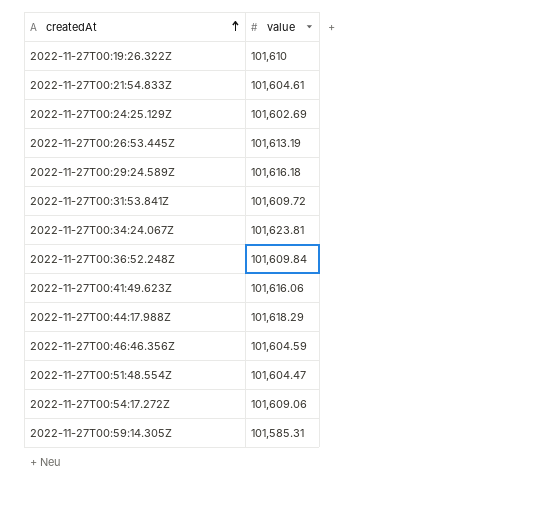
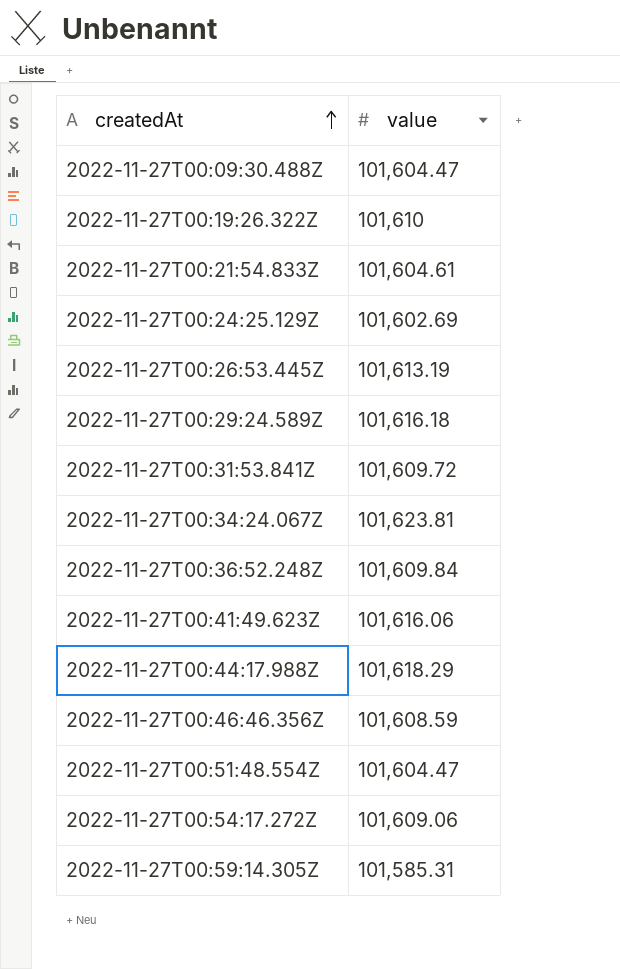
row 2022-11-27T00:09:30.488Z: none -> 101,604.47
2022-11-27T00:46:46.356Z | value: 101,604.59 -> 101,608.59

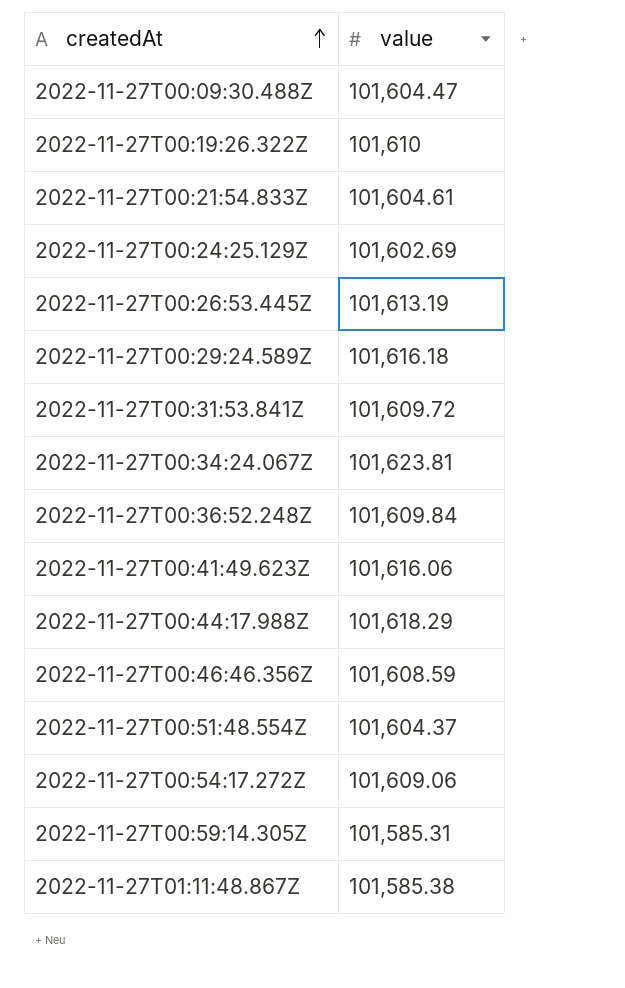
2022-11-27T00:51:48.554Z | value: 101,604.47 -> 101,604.37
row 2022-11-27T01:11:48.867Z: none -> 101,585.38

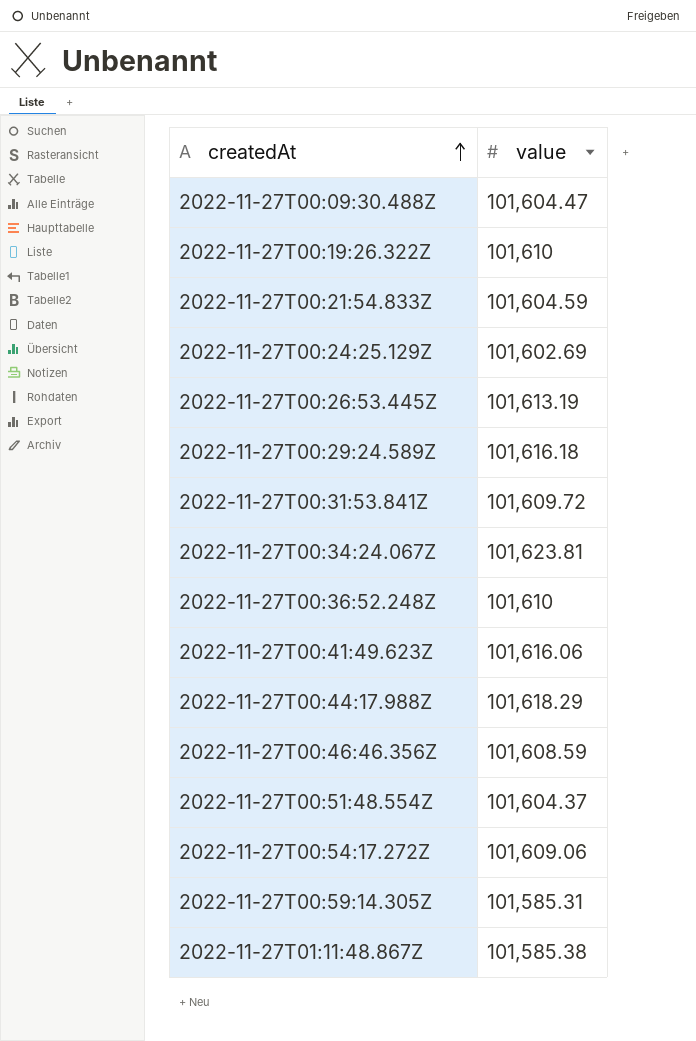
2022-11-27T00:21:54.833Z | value: 101,604.61 -> 101,604.59
2022-11-27T00:36:52.248Z | value: 101,609.84 -> 101,610

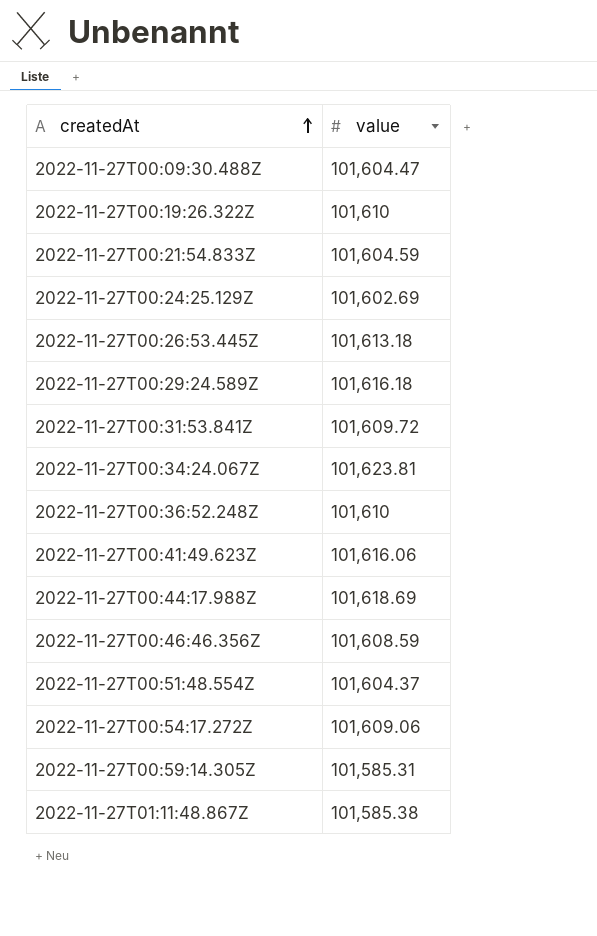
2022-11-27T00:26:53.445Z | value: 101,613.19 -> 101,613.18
2022-11-27T00:44:17.988Z | value: 101,618.29 -> 101,618.69

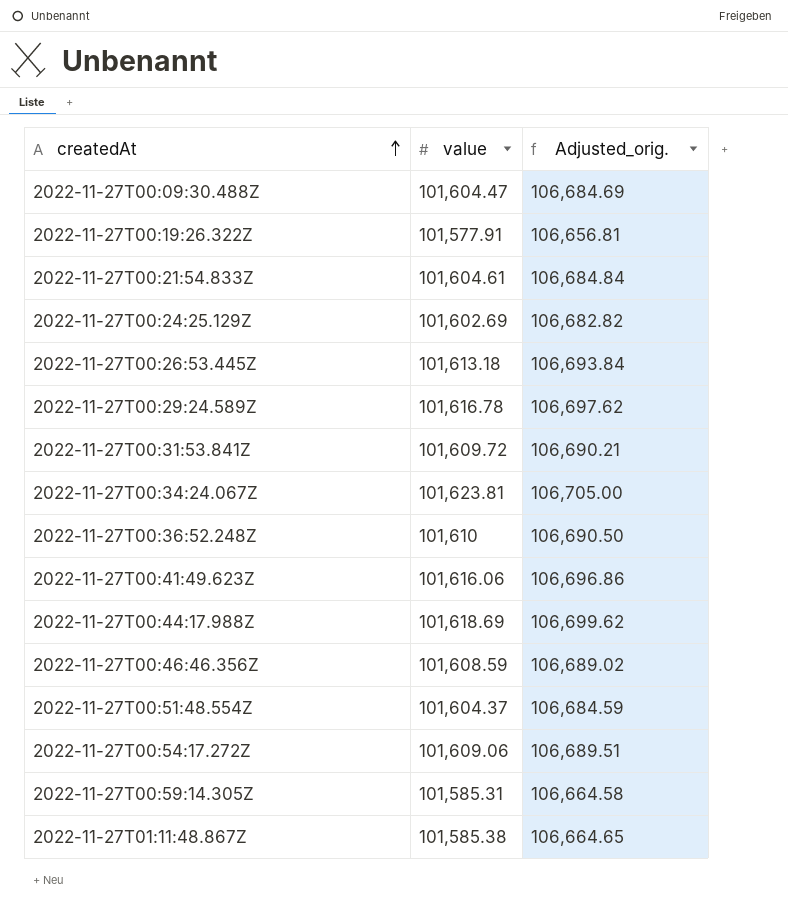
column Adjusted_orig. | formula: none -> [value] * 1.05
2022-11-27T00:19:26.322Z | value: 101,610 -> 101,577.91
2022-11-27T00:21:54.833Z | value: 101,604.59 -> 101,604.61
2022-11-27T00:29:24.589Z | value: 101,616.18 -> 101,616.78

